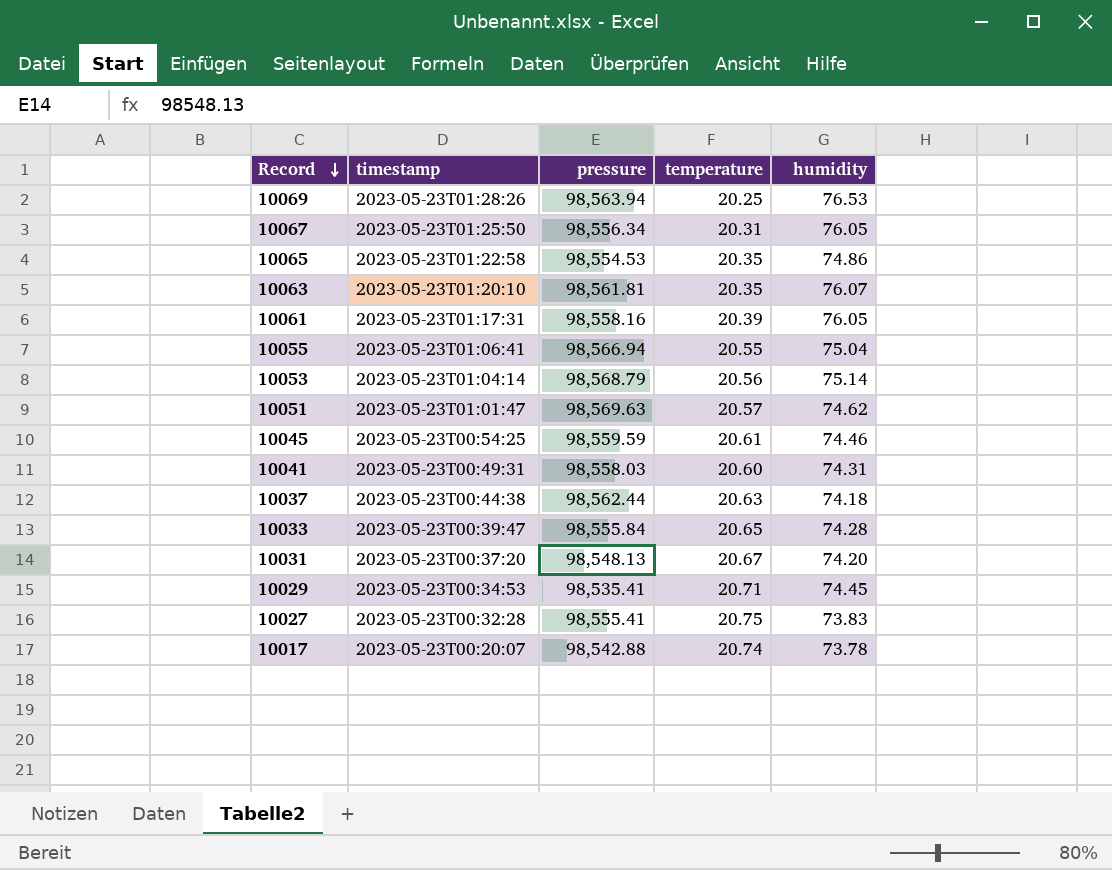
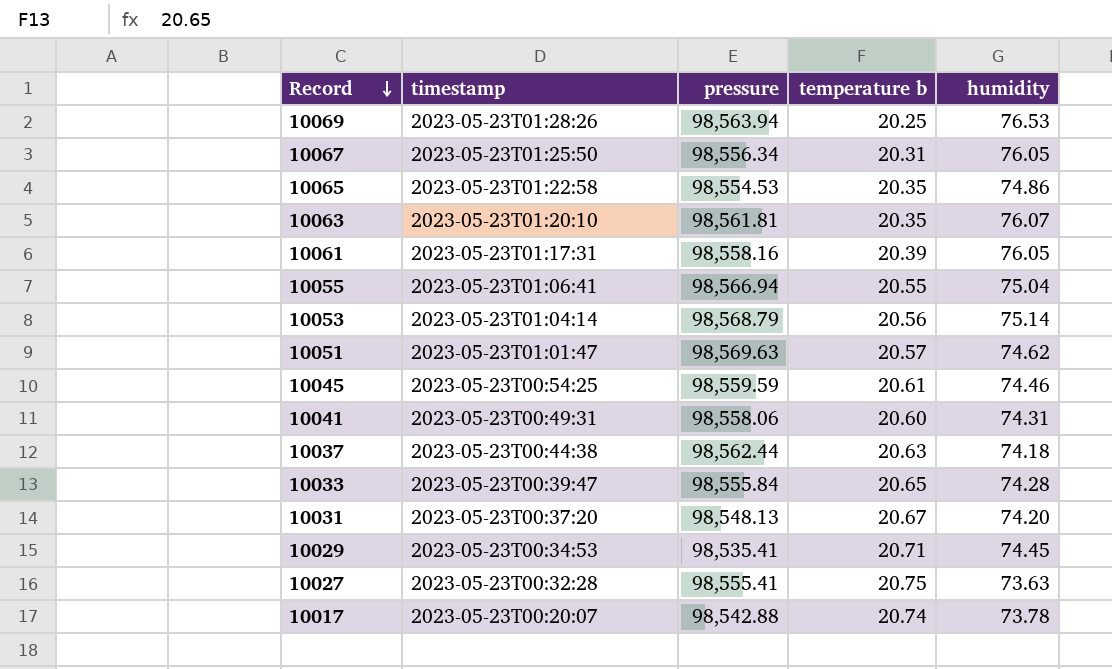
column name: temperature -> temperature b
10041 | pressure: 98,558.03 -> 98,558.06
10027 | humidity: 73.83 -> 73.63

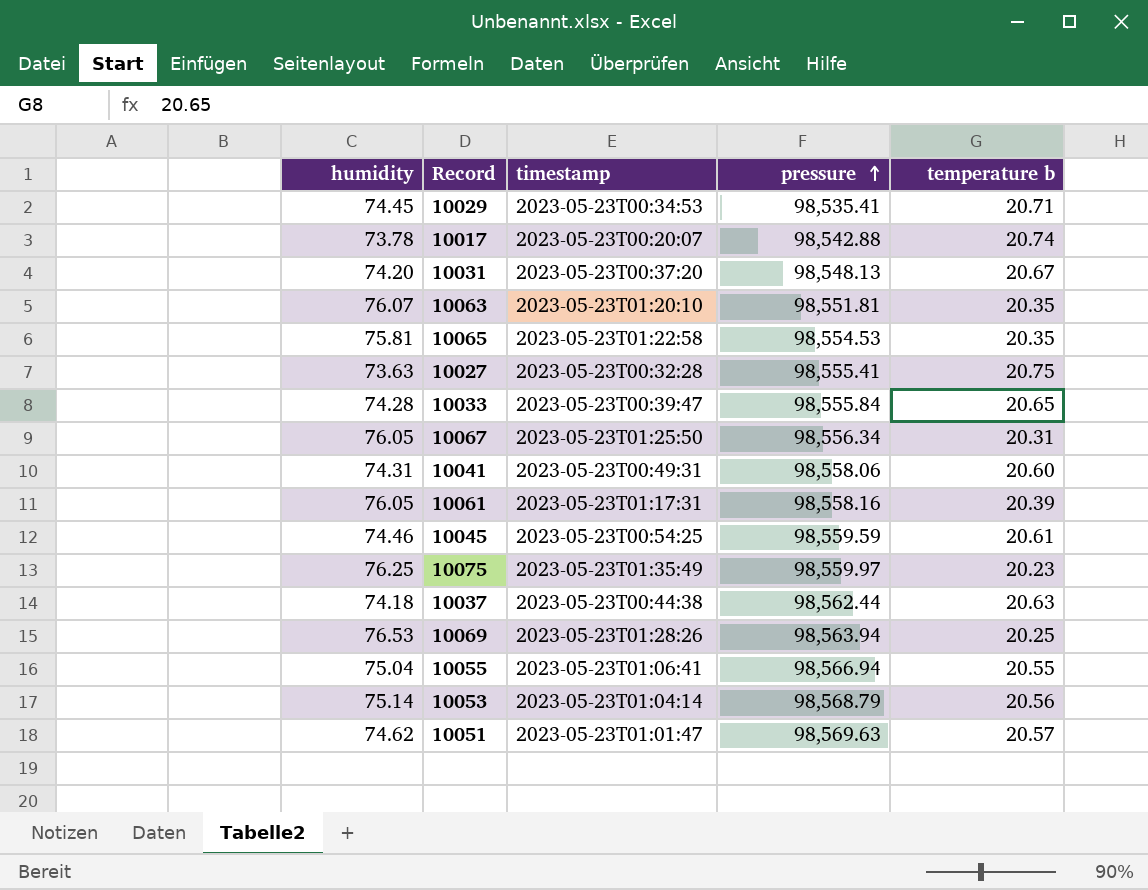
row order: Record descending -> pressure ascending
column humidity | position: 5 -> 1
10063 | pressure: 98,561.81 -> 98,551.81
10065 | humidity: 74.86 -> 75.81
row 10075: none -> 76.25 | 2023-05-23T01:35:49 | 98,559.97 | 20.23

